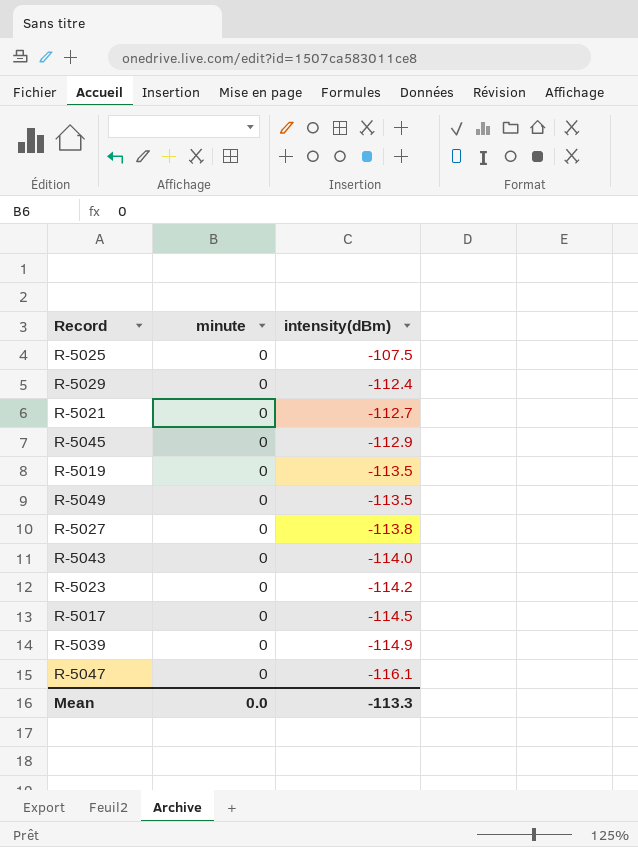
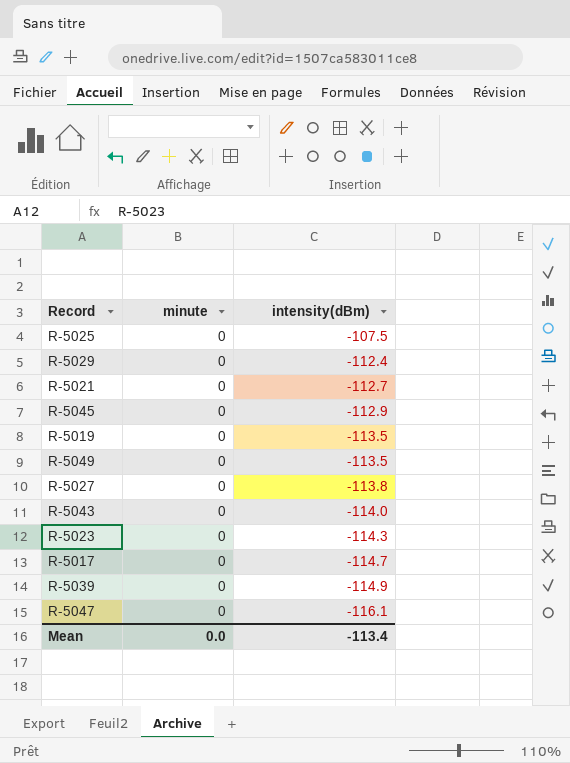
R-5023 | intensity(dBm): -114.2 -> -114.3
R-5017 | intensity(dBm): -114.5 -> -114.7
Mean | intensity(dBm): -113.3 -> -113.4

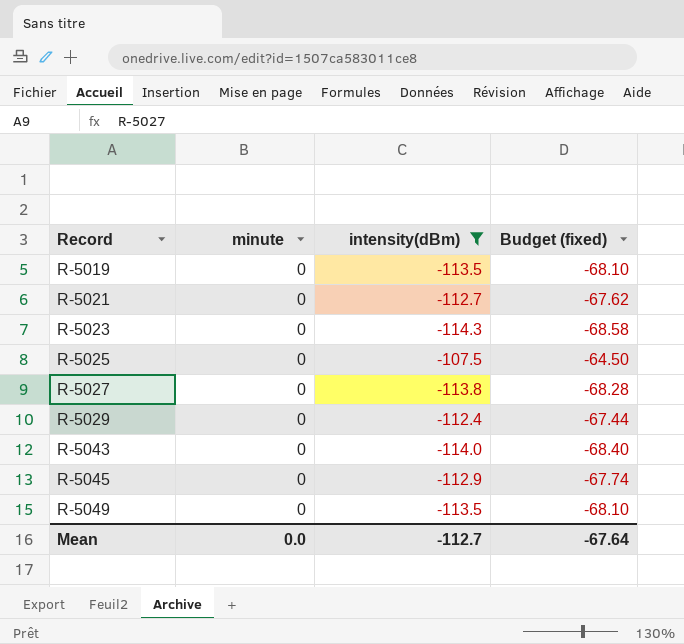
filter: none -> intensity(dBm) >= -114.3
row order: intensity(dBm) descending -> Record ascending
column Budget (fixed) | formula: none -> [intensity(dBm)] * 0.6
Mean | intensity(dBm): -113.4 -> -112.7

